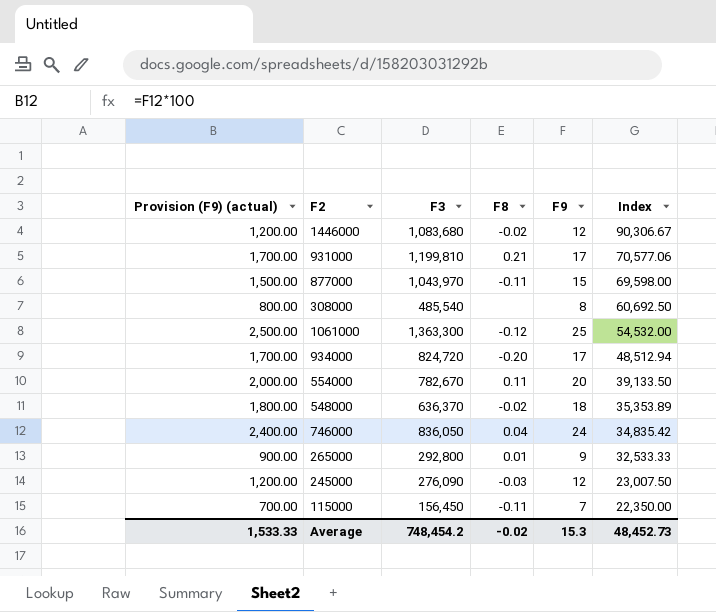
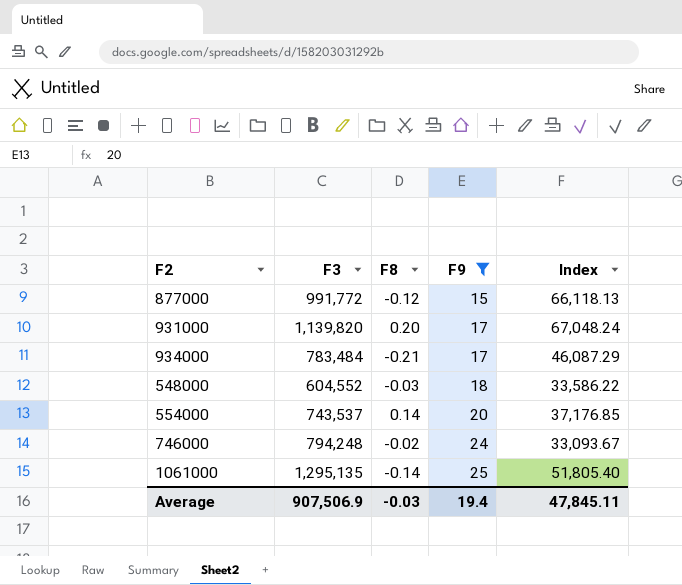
filter: none -> F9 >= 15
row order: Index descending -> F9 ascending
column Provision (F9) (actual) | formula: [F9] * 100 -> none
877000 | F3: 1,043,970 -> 991,772
877000 | F8: -0.11 -> -0.12
877000 | Index: 69,598.00 -> 66,118.13
931000 | F3: 1,199,810 -> 1,139,820
931000 | F8: 0.21 -> 0.20
931000 | Index: 70,577.06 -> 67,048.24
934000 | F3: 824,720 -> 783,484
934000 | F8: -0.20 -> -0.21
934000 | Index: 48,512.94 -> 46,087.29
548000 | F3: 636,370 -> 604,552
548000 | F8: -0.02 -> -0.03
548000 | Index: 35,353.89 -> 33,586.22
554000 | F3: 782,670 -> 743,537
554000 | F8: 0.11 -> 0.14
554000 | Index: 39,133.50 -> 37,176.85
746000 | F3: 836,050 -> 794,248
746000 | F8: 0.04 -> -0.02
746000 | Index: 34,835.42 -> 33,093.67
1061000 | F3: 1,363,300 -> 1,295,135
1061000 | F8: -0.12 -> -0.14
1061000 | Index: 54,532.00 -> 51,805.40
Average | F3: 748,454.2 -> 907,506.9
Average | F8: -0.02 -> -0.03
Average | F9: 15.3 -> 19.4
Average | Index: 48,452.73 -> 47,845.11

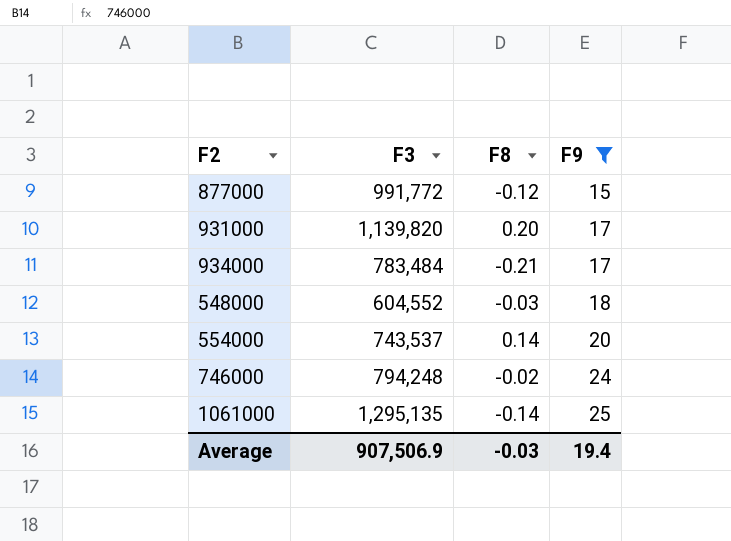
column Index | formula: [F3] / [F9] -> none

